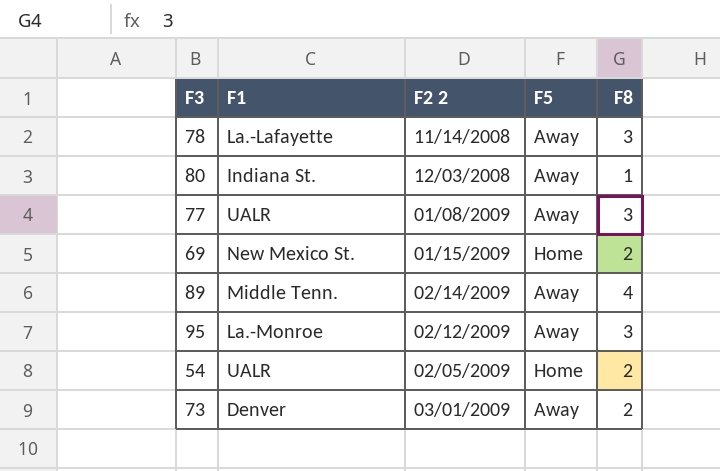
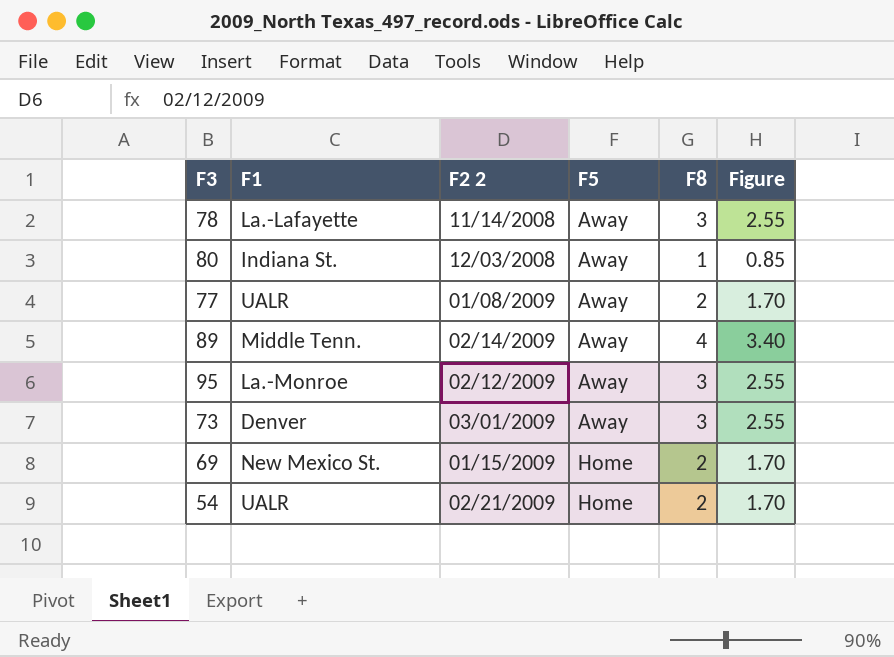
row order: none -> F5 ascending
column Figure | formula: none -> [F8] * 0.85
77 | F8: 3 -> 2
73 | F8: 2 -> 3
54 | F2 2: 02/05/2009 -> 02/21/2009

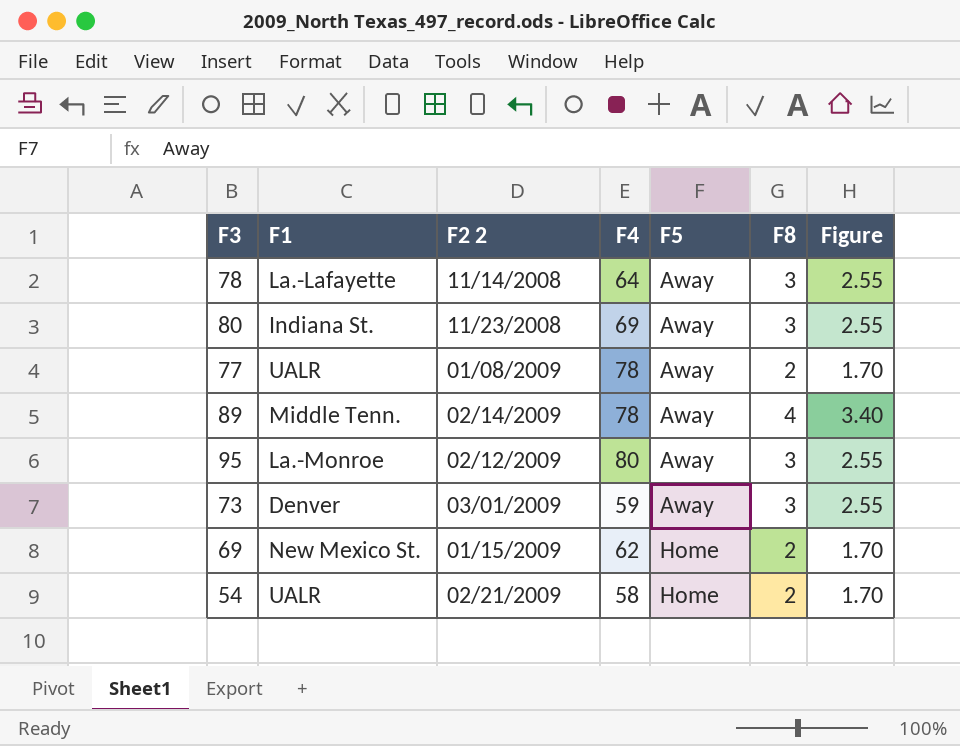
column F4 | position: none -> 4
80 | F2 2: 12/03/2008 -> 11/23/2008
80 | F8: 1 -> 3
80 | Figure: 0.85 -> 2.55

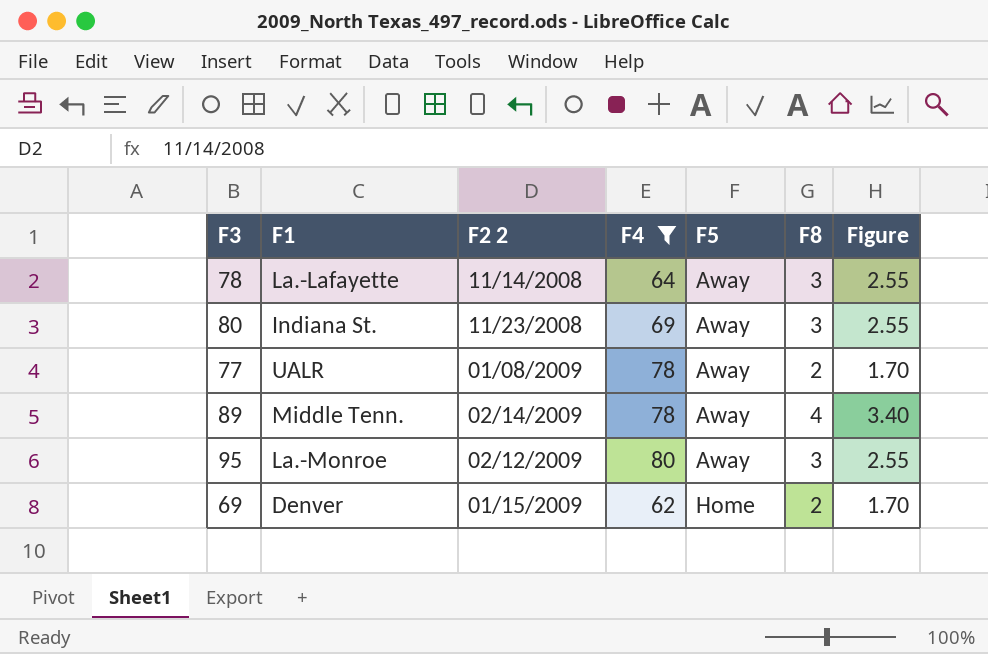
filter: none -> F4 >= 62
69 | F1: New Mexico St. -> Denver

